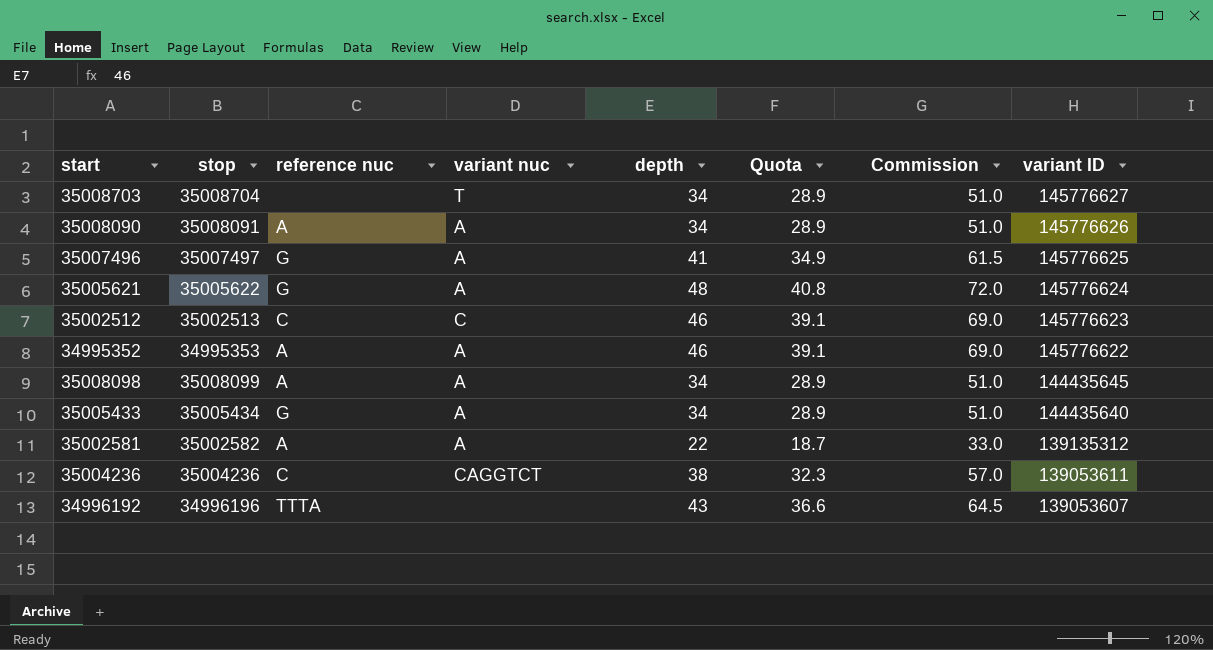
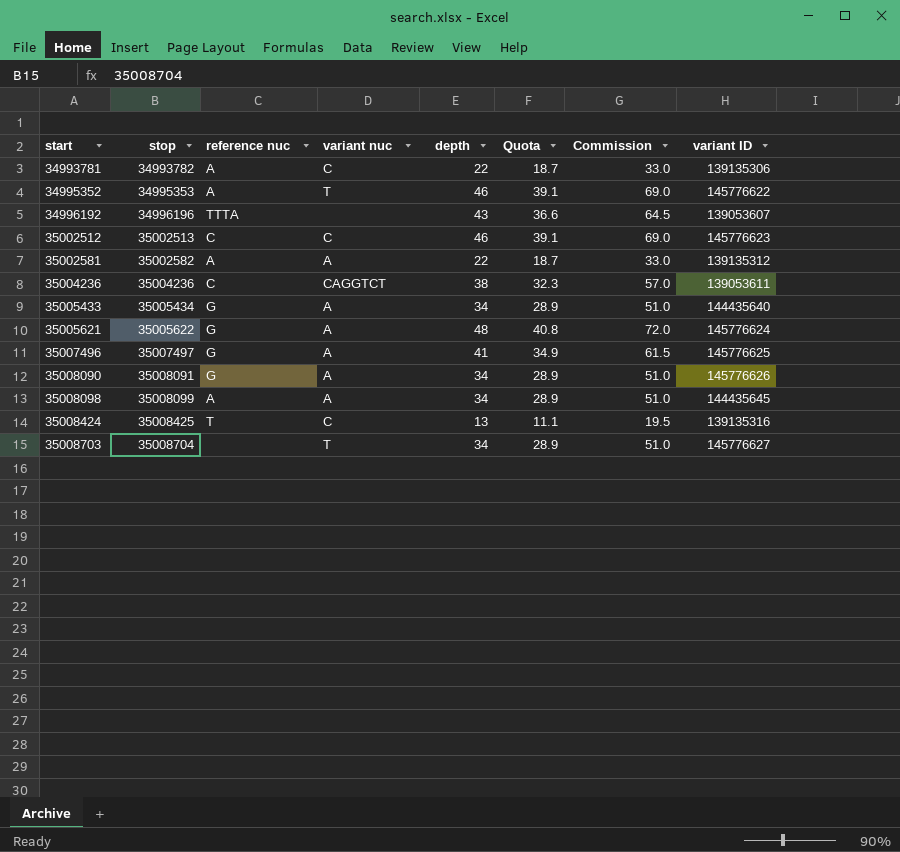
row order: variant ID descending -> start ascending
row 34993781: none -> 34993782 | A | C | 22 | 18.7 | 33.0 | 139135306
34995352 | variant nuc: A -> T
35008090 | reference nuc: A -> G
row 35008424: none -> 35008425 | T | C | 13 | 11.1 | 19.5 | 139135316

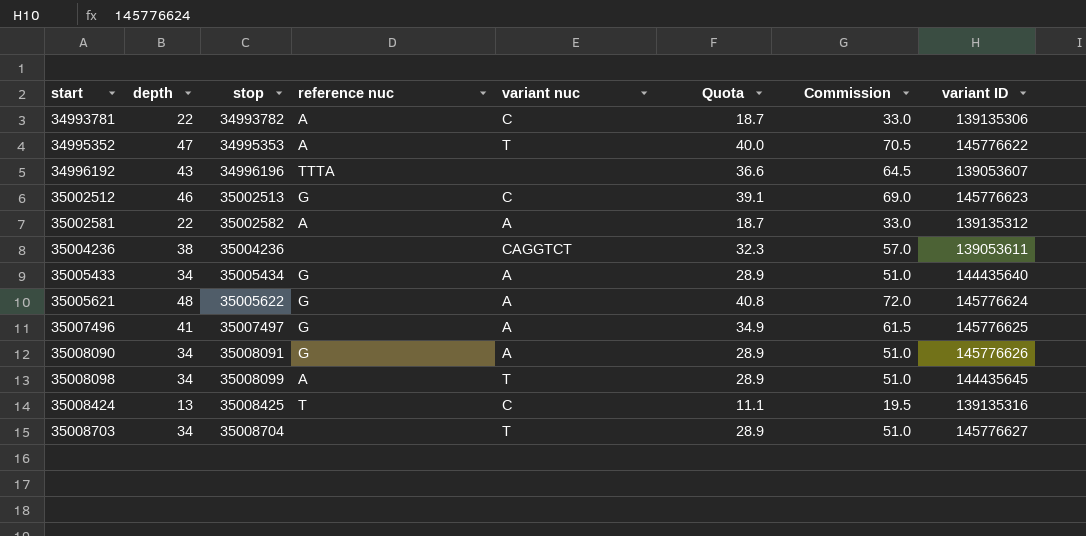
column depth | position: 5 -> 2
34995352 | depth: 46 -> 47
34995352 | Quota: 39.1 -> 40.0
34995352 | Commission: 69.0 -> 70.5
35002512 | reference nuc: C -> G
35004236 | reference nuc: C -> none
35008098 | variant nuc: A -> T

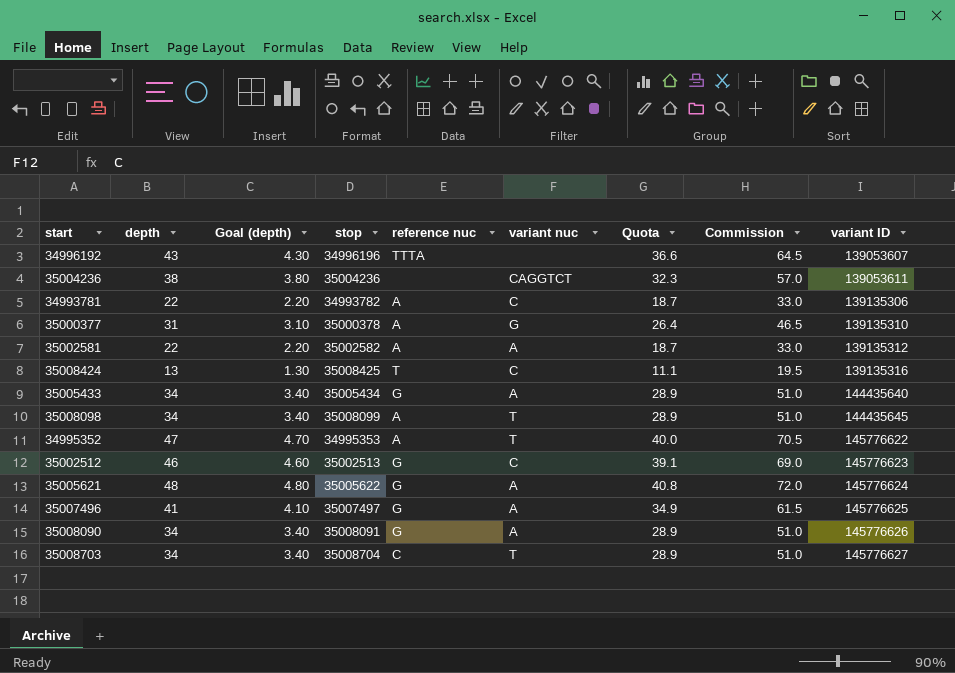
row order: start ascending -> variant ID ascending
column Goal (depth) | formula: none -> [depth] * 0.1
row 35000377: none -> 31 | 3.10 | 35000378 | A | G | 26.4 | 46.5 | 139135310
35008703 | reference nuc: none -> C

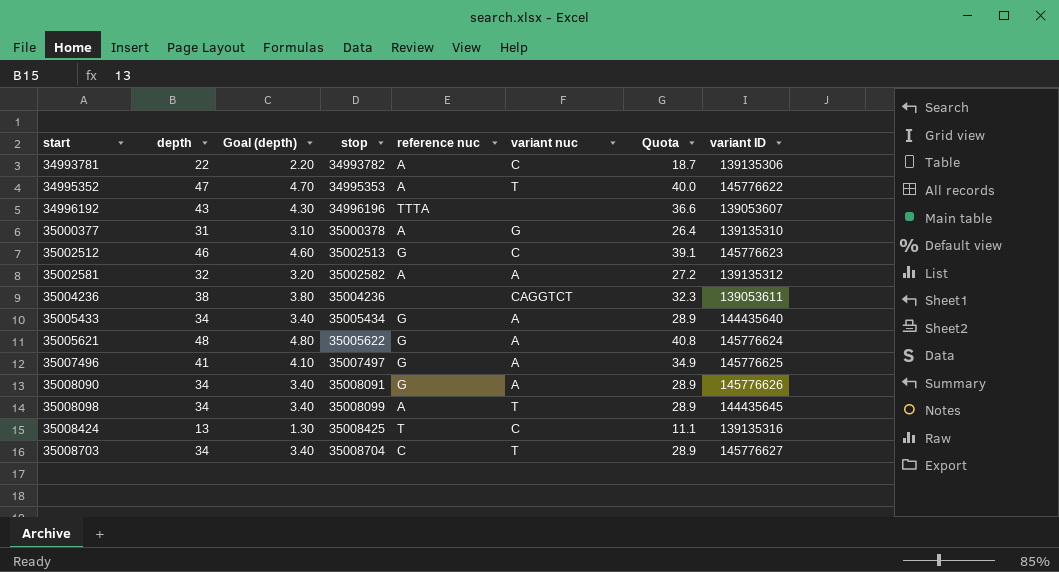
row order: variant ID ascending -> start ascending
column Commission | formula: [depth] * 1.5 -> none
35002581 | depth: 22 -> 32
35002581 | Goal (depth): 2.20 -> 3.20
35002581 | Quota: 18.7 -> 27.2

